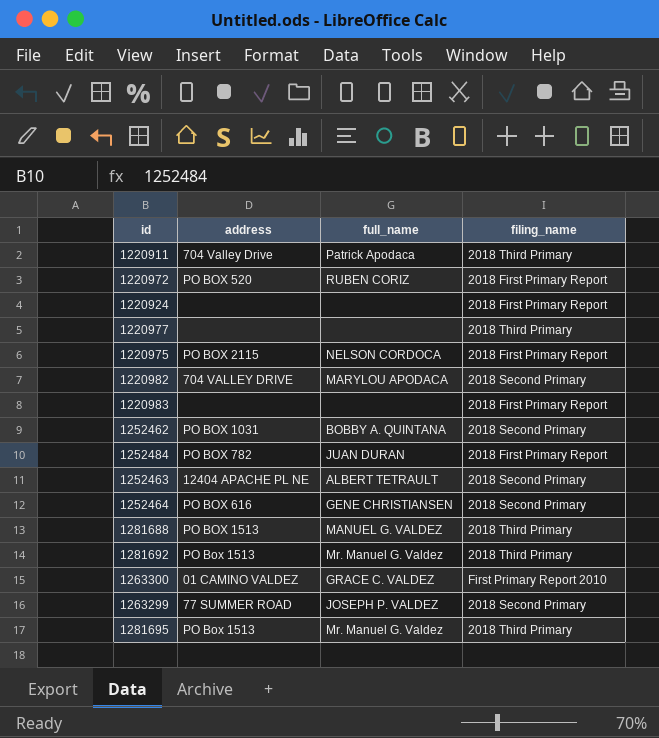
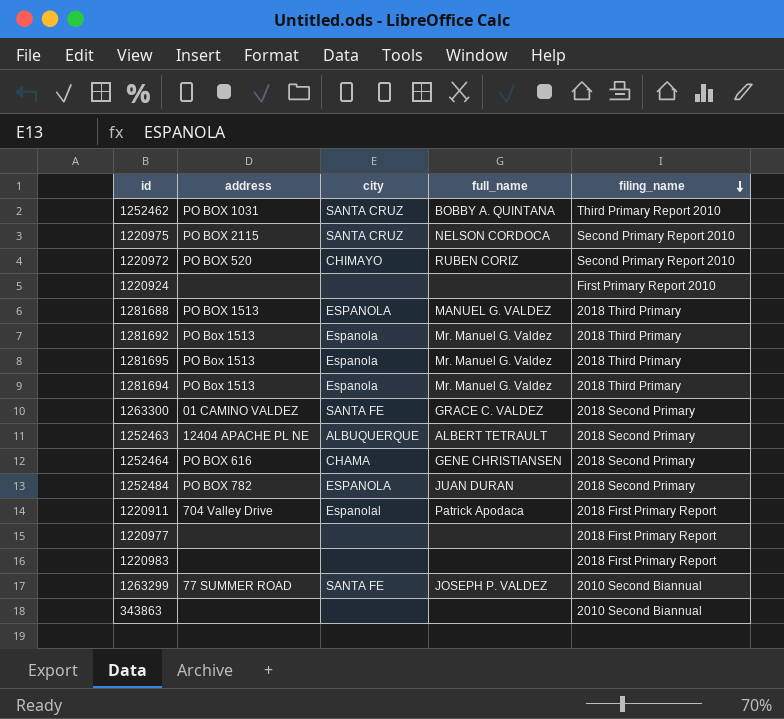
row order: none -> filing_name descending
column city | position: none -> 3
row 1220982: 704 VALLEY DRIVE | MARYLOU APODACA | 2018 Second Primary -> none
1252462 | filing_name: 2018 Second Primary -> Third Primary Report 2010
1220975 | filing_name: 2018 First Primary Report -> Second Primary Report 2010
1220972 | filing_name: 2018 First Primary Report -> Second Primary Report 2010
1220924 | filing_name: 2018 First Primary Report -> First Primary Report 2010
row 1281694: none -> PO Box 1513 | Espanola | Mr. Manuel G. Valdez | 2018 Third Primary
1263300 | filing_name: First Primary Report 2010 -> 2018 Second Primary
1252484 | filing_name: 2018 First Primary Report -> 2018 Second Primary
1220911 | filing_name: 2018 Third Primary -> 2018 First Primary Report
1220977 | filing_name: 2018 Third Primary -> 2018 First Primary Report
1263299 | filing_name: 2018 Second Primary -> 2010 Second Biannual
row 343863: none -> none | none | none | 2010 Second Biannual

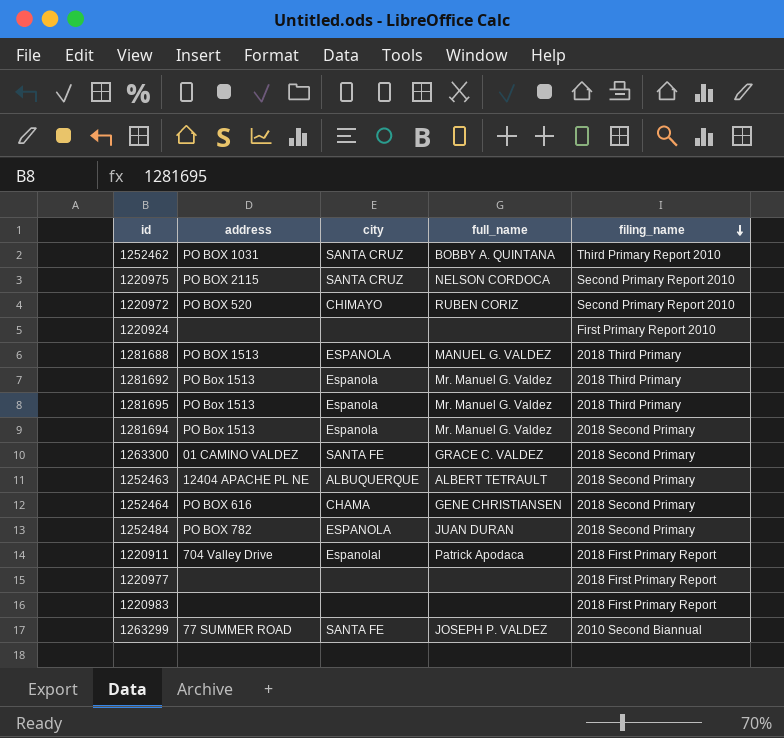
row 343863: none | none | none | 2010 Second Biannual -> none
1281694 | filing_name: 2018 Third Primary -> 2018 Second Primary

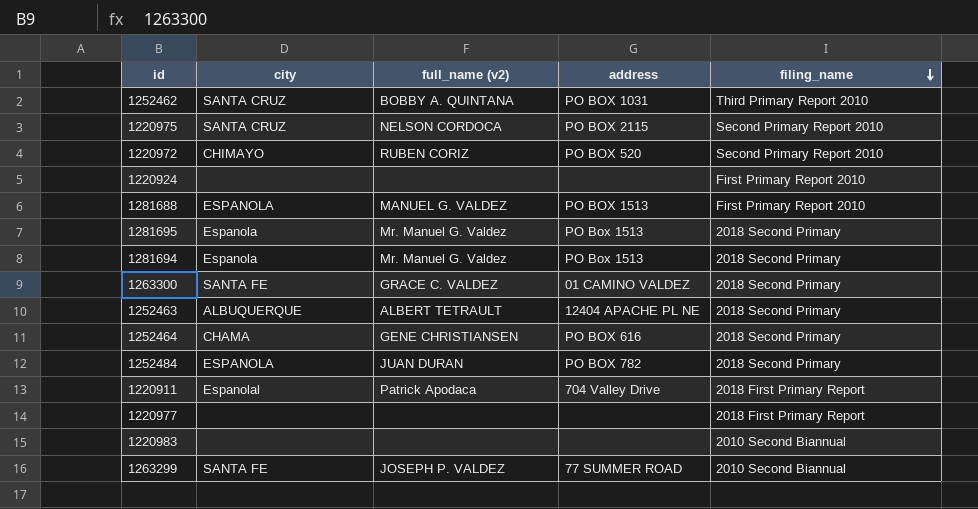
column name: full_name -> full_name (v2)
column address | position: 2 -> 4
row 1281692: PO Box 1513 | Espanola | Mr. Manuel G. Valdez | 2018 Third Primary -> none
1281688 | filing_name: 2018 Third Primary -> First Primary Report 2010
1281695 | filing_name: 2018 Third Primary -> 2018 Second Primary
1220983 | filing_name: 2018 First Primary Report -> 2010 Second Biannual

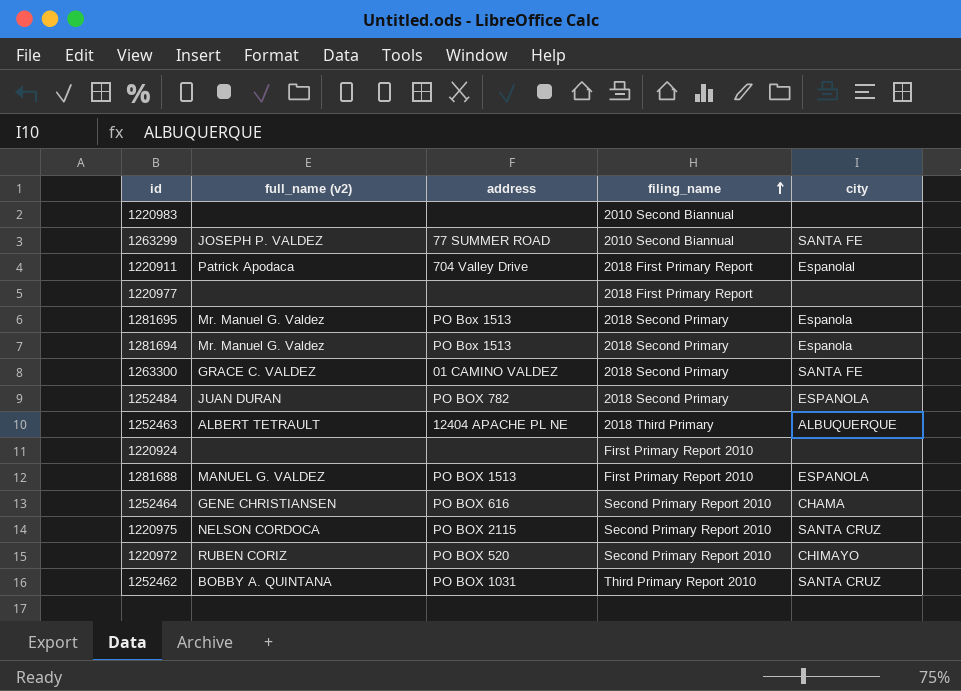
row order: filing_name descending -> filing_name ascending
column city | position: 2 -> 5
1252463 | filing_name: 2018 Second Primary -> 2018 Third Primary
1252464 | filing_name: 2018 Second Primary -> Second Primary Report 2010

